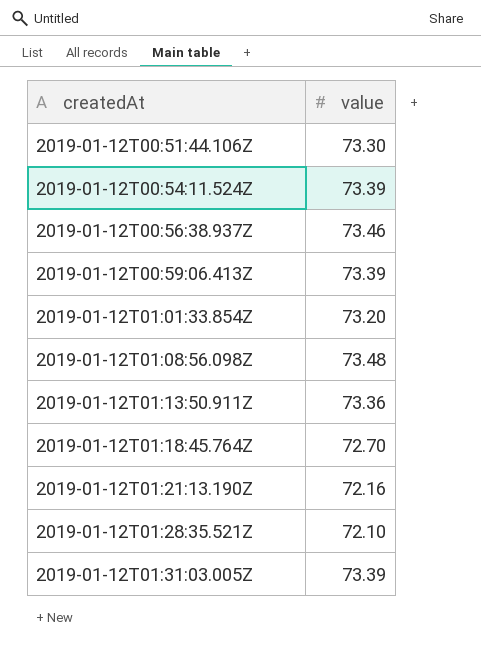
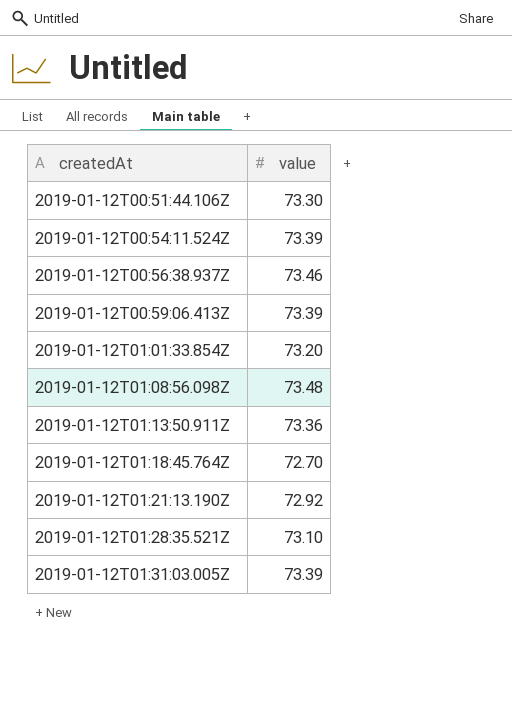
2019-01-12T01:21:13.190Z | value: 72.16 -> 72.92
2019-01-12T01:28:35.521Z | value: 72.10 -> 73.10

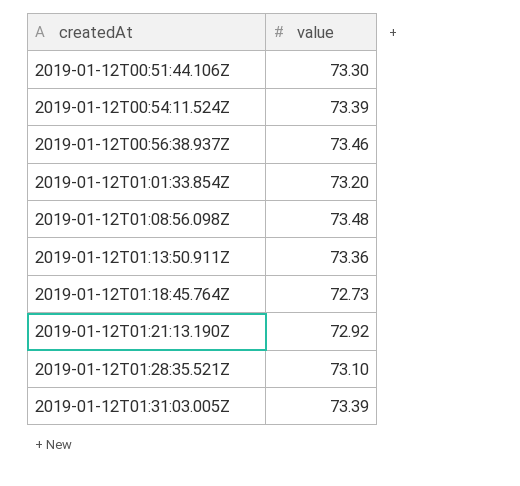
row 2019-01-12T00:59:06.413Z: 73.39 -> none
2019-01-12T01:18:45.764Z | value: 72.70 -> 72.73

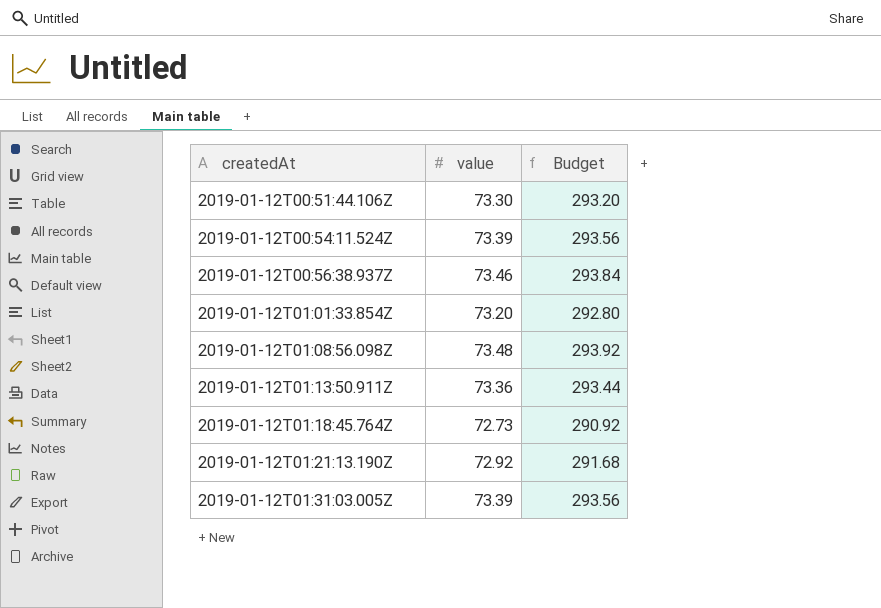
column Budget | formula: none -> [value] * 4
row 2019-01-12T01:28:35.521Z: 73.10 -> none

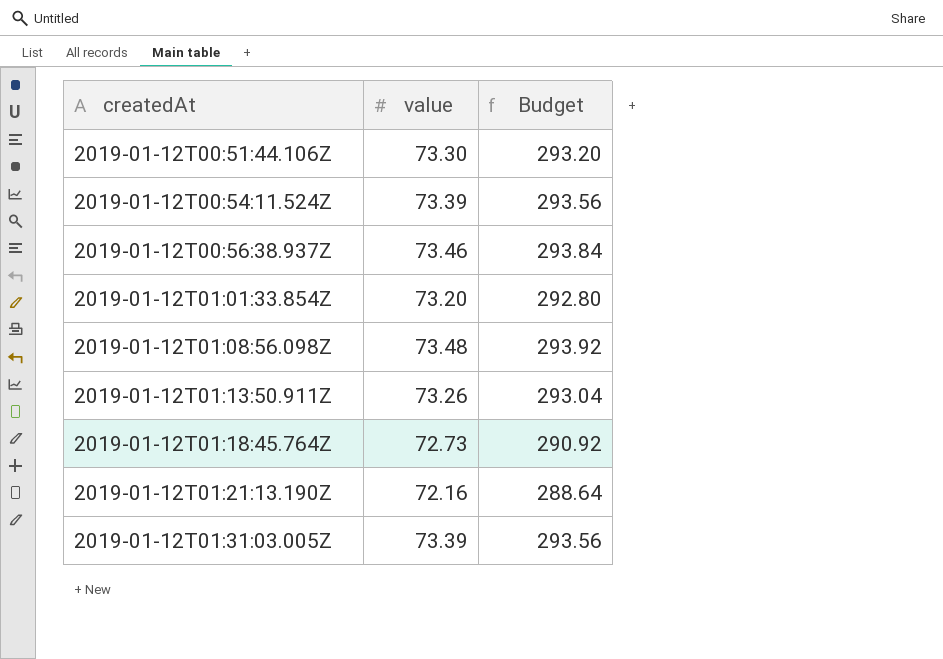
2019-01-12T01:13:50.911Z | value: 73.36 -> 73.26
2019-01-12T01:13:50.911Z | Budget: 293.44 -> 293.04
2019-01-12T01:21:13.190Z | value: 72.92 -> 72.16
2019-01-12T01:21:13.190Z | Budget: 291.68 -> 288.64

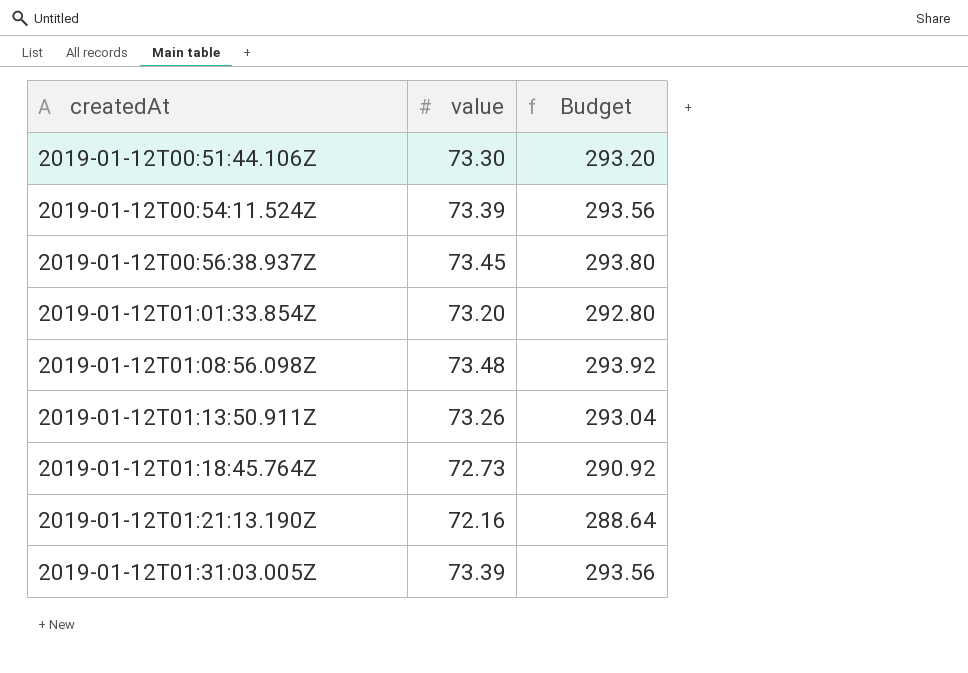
2019-01-12T00:56:38.937Z | value: 73.46 -> 73.45
2019-01-12T00:56:38.937Z | Budget: 293.84 -> 293.80

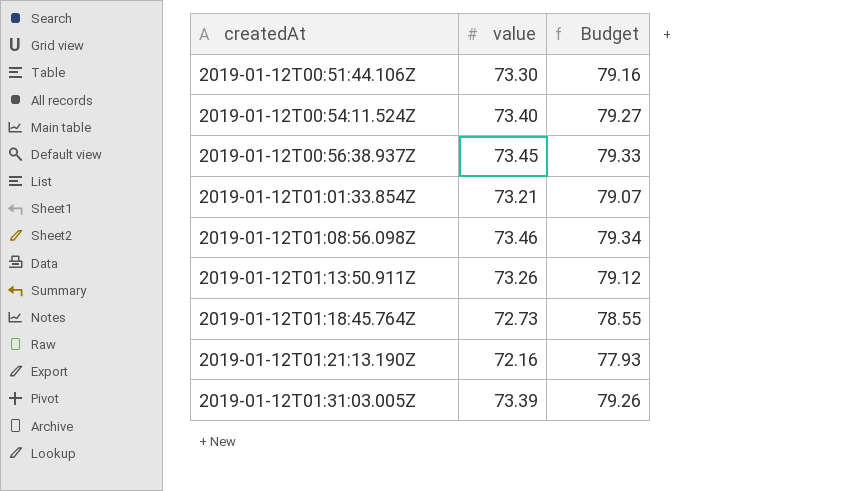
column Budget | formula: [value] * 4 -> [value] * 1.08
2019-01-12T00:54:11.524Z | value: 73.39 -> 73.40
2019-01-12T01:01:33.854Z | value: 73.20 -> 73.21
2019-01-12T01:08:56.098Z | value: 73.48 -> 73.46

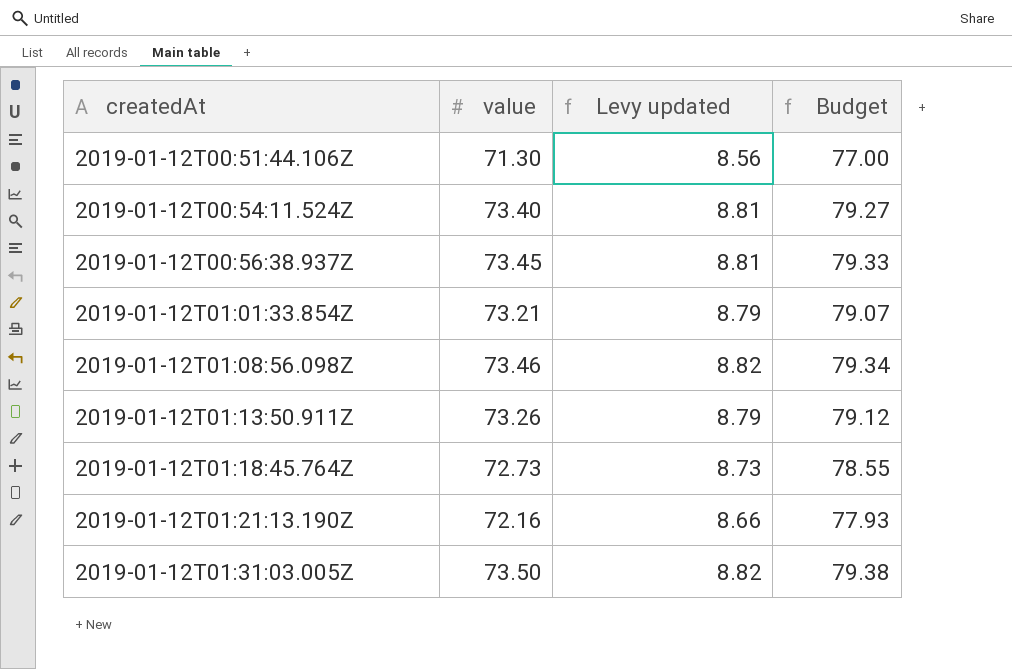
column Levy updated | formula: none -> [value] * 0.12
2019-01-12T00:51:44.106Z | value: 73.30 -> 71.30
2019-01-12T00:51:44.106Z | Budget: 79.16 -> 77.00
2019-01-12T01:31:03.005Z | value: 73.39 -> 73.50
2019-01-12T01:31:03.005Z | Budget: 79.26 -> 79.38

